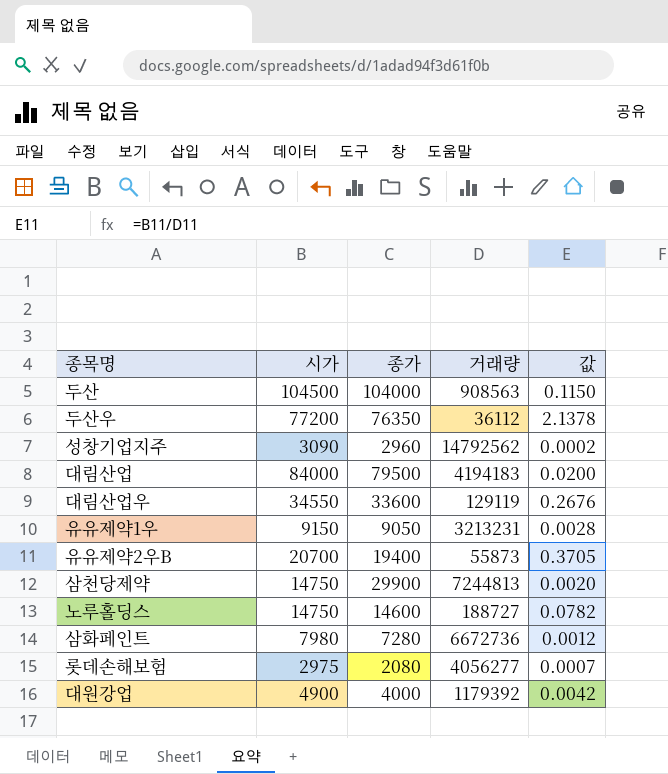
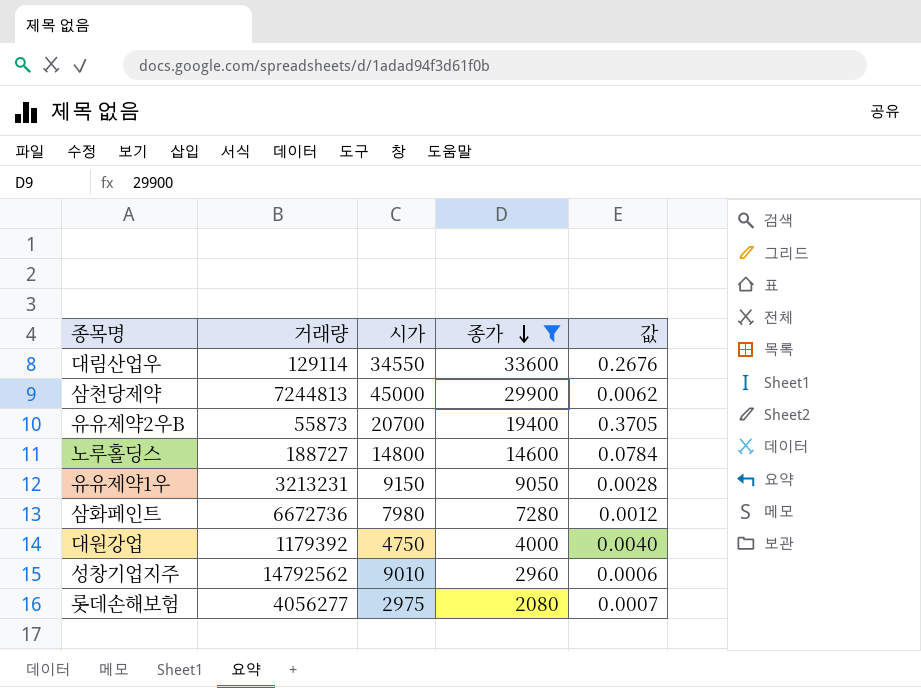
filter: none -> 종가 <= 33600
row order: none -> 종가 descending
column 거래량 | position: 4 -> 2
대림산업우 | 거래량: 129119 -> 129114
삼천당제약 | 시가: 14750 -> 45000
삼천당제약 | 값: 0.0020 -> 0.0062
노루홀딩스 | 시가: 14750 -> 14800
노루홀딩스 | 값: 0.0782 -> 0.0784
대원강업 | 시가: 4900 -> 4750
대원강업 | 값: 0.0042 -> 0.0040
성창기업지주 | 시가: 3090 -> 9010
성창기업지주 | 값: 0.0002 -> 0.0006

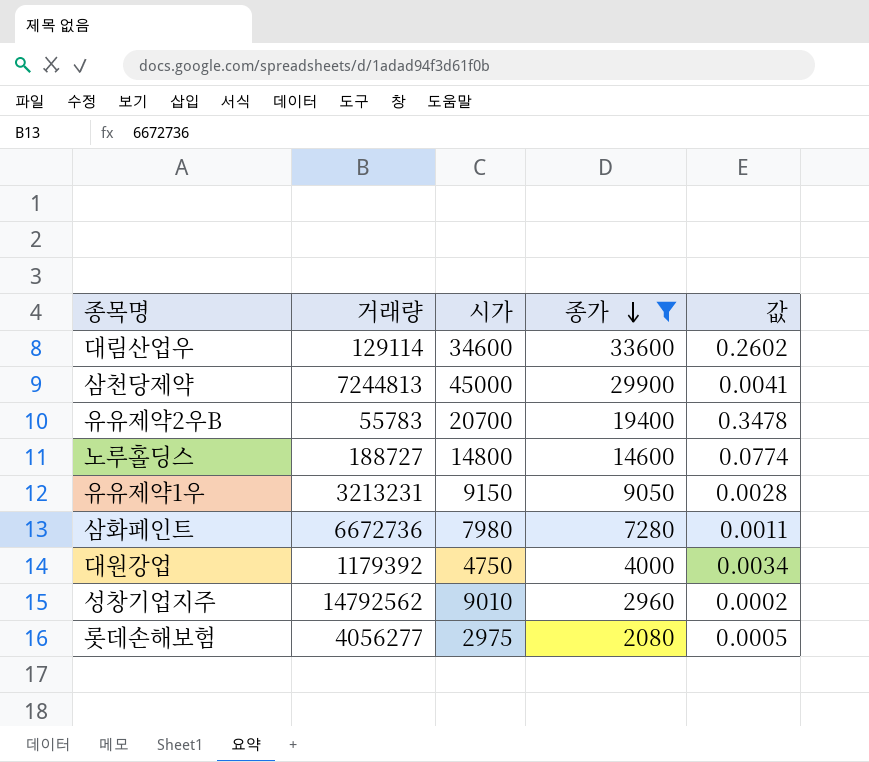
column 값 | formula: [시가] / [거래량] -> [종가] / [거래량]
대림산업우 | 시가: 34550 -> 34600
유유제약2우B | 거래량: 55873 -> 55783

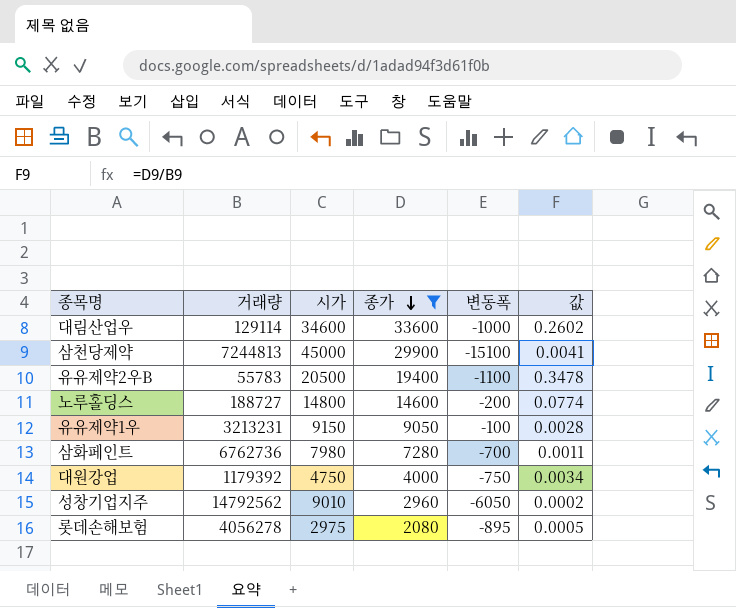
column 변동폭 | formula: none -> [종가] - [시가]
유유제약2우B | 시가: 20700 -> 20500
삼화페인트 | 거래량: 6672736 -> 6762736
롯데손해보험 | 거래량: 4056277 -> 4056278

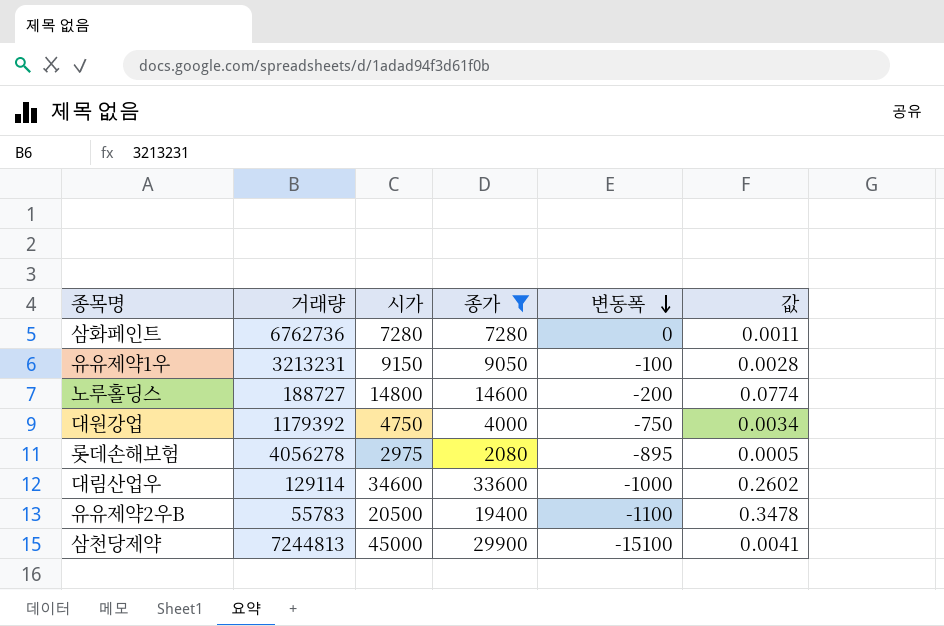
row order: 종가 descending -> 변동폭 descending
row 성창기업지주: 14792562 | 9010 | 2960 | -6050 | 0.0002 -> none
삼화페인트 | 시가: 7980 -> 7280
삼화페인트 | 변동폭: -700 -> 0

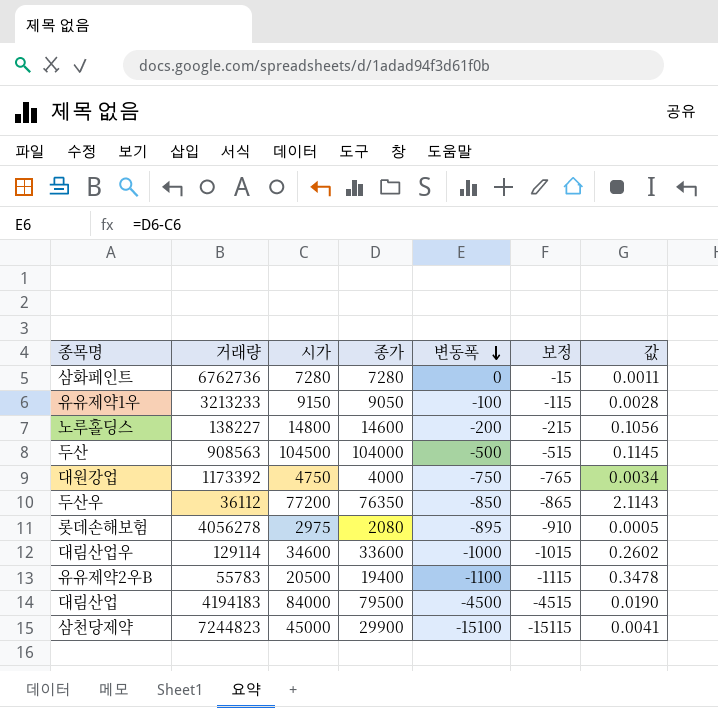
filter: 종가 <= 33600 -> none
column 보정 | formula: none -> [변동폭] - 15
유유제약1우 | 거래량: 3213231 -> 3213233
노루홀딩스 | 거래량: 188727 -> 138227
노루홀딩스 | 값: 0.0774 -> 0.1056
대원강업 | 거래량: 1179392 -> 1173392
삼천당제약 | 거래량: 7244813 -> 7244823

